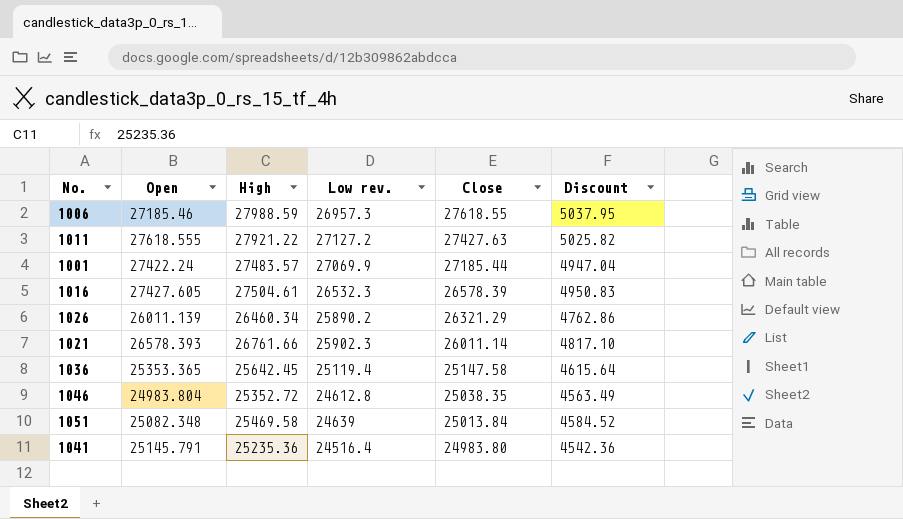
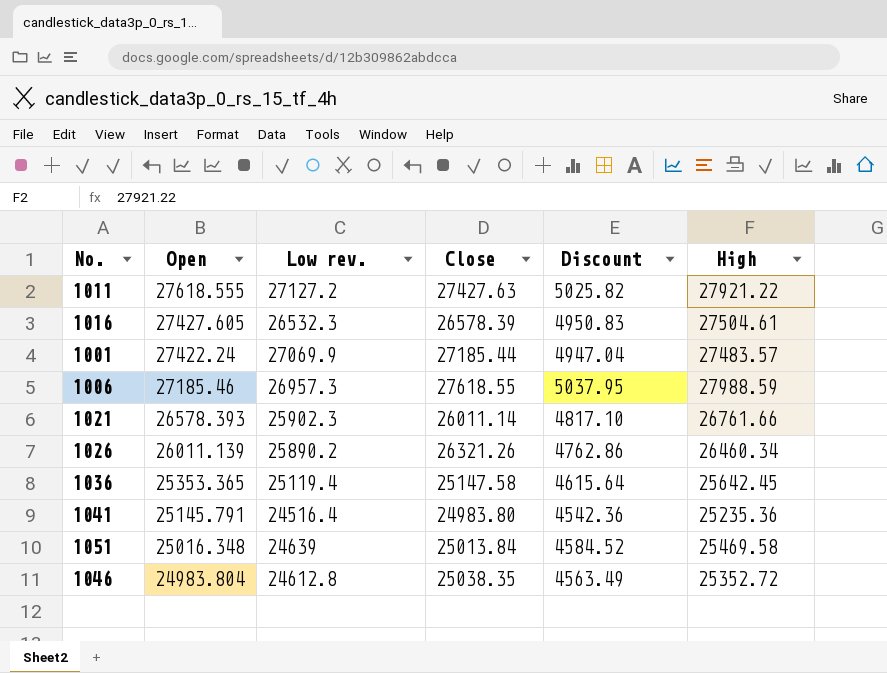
row order: Close descending -> Open descending
column High | position: 3 -> 6
1026 | Close: 26321.29 -> 26321.26
1051 | Open: 25082.348 -> 25016.348

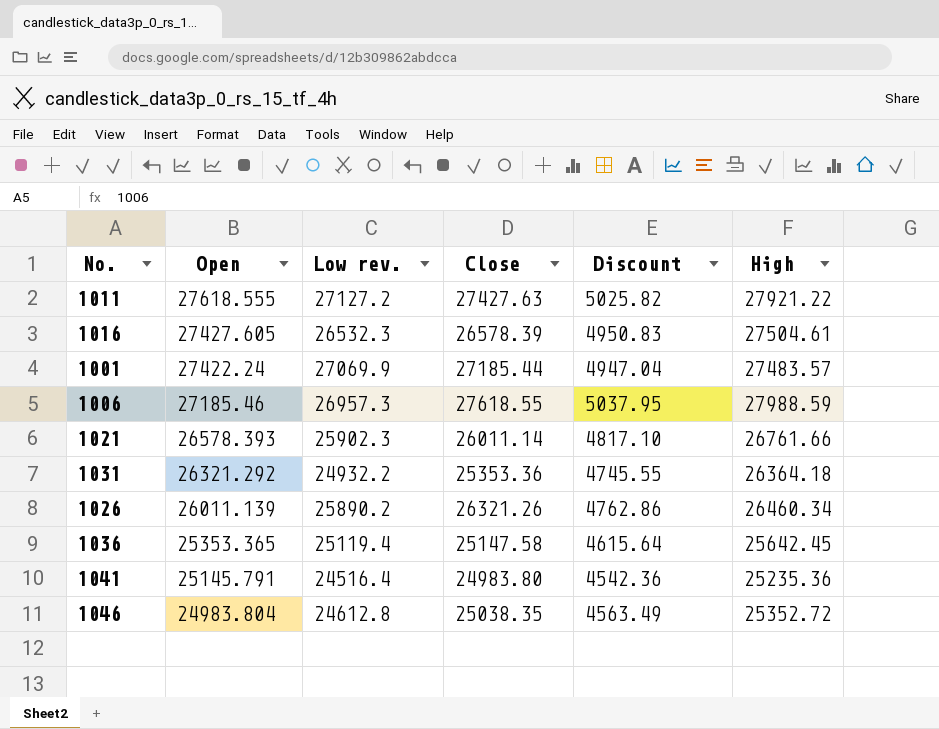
row 1051: 25016.348 | 24639 | 25013.84 | 4584.52 | 25469.58 -> none
row 1031: none -> 26321.292 | 24932.2 | 25353.36 | 4745.55 | 26364.18

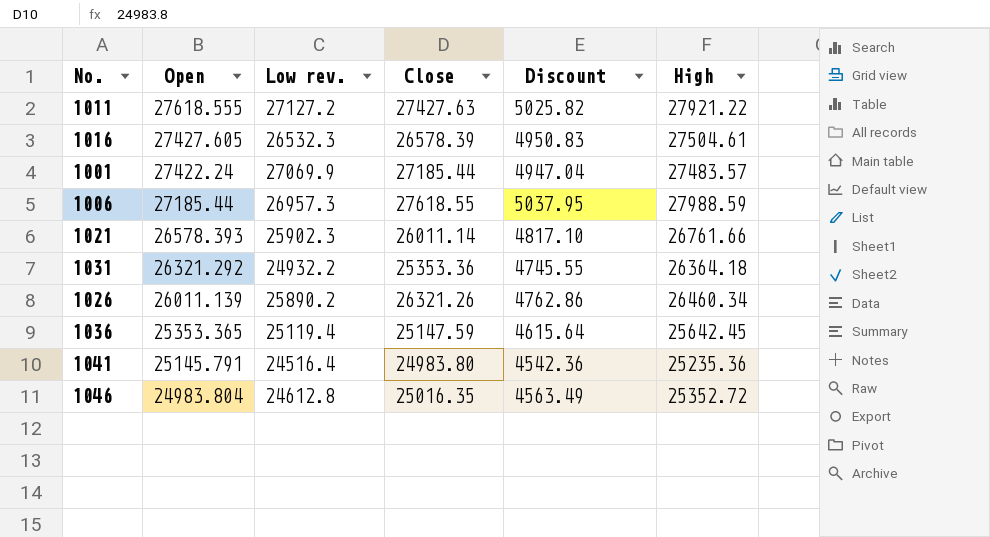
1006 | Open: 27185.46 -> 27185.44
1036 | Close: 25147.58 -> 25147.59
1046 | Close: 25038.35 -> 25016.35

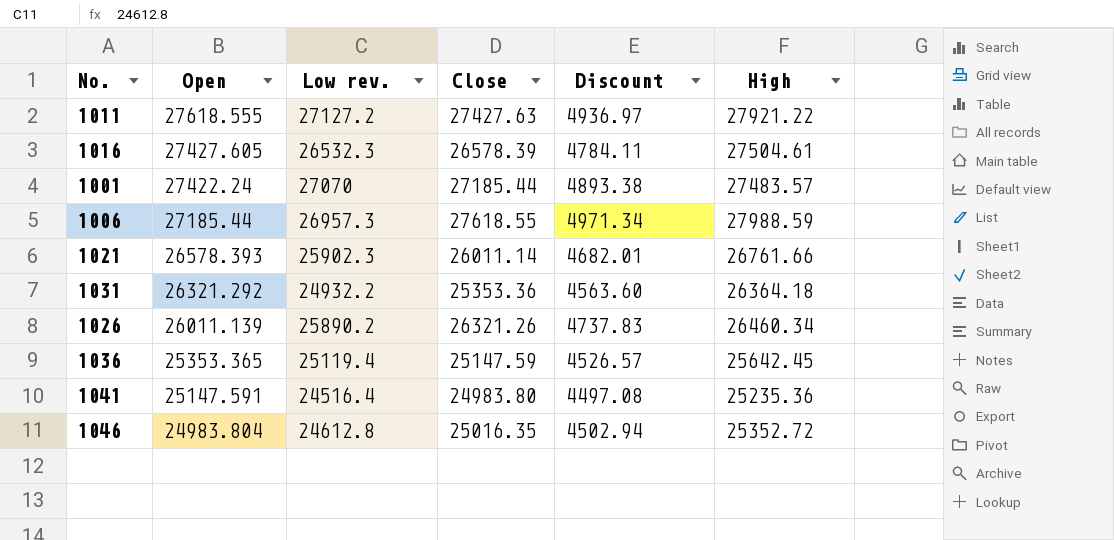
column Discount | formula: [High] * 0.18 -> [Close] * 0.18
1001 | Low rev.: 27069.9 -> 27070
1041 | Open: 25145.791 -> 25147.591

